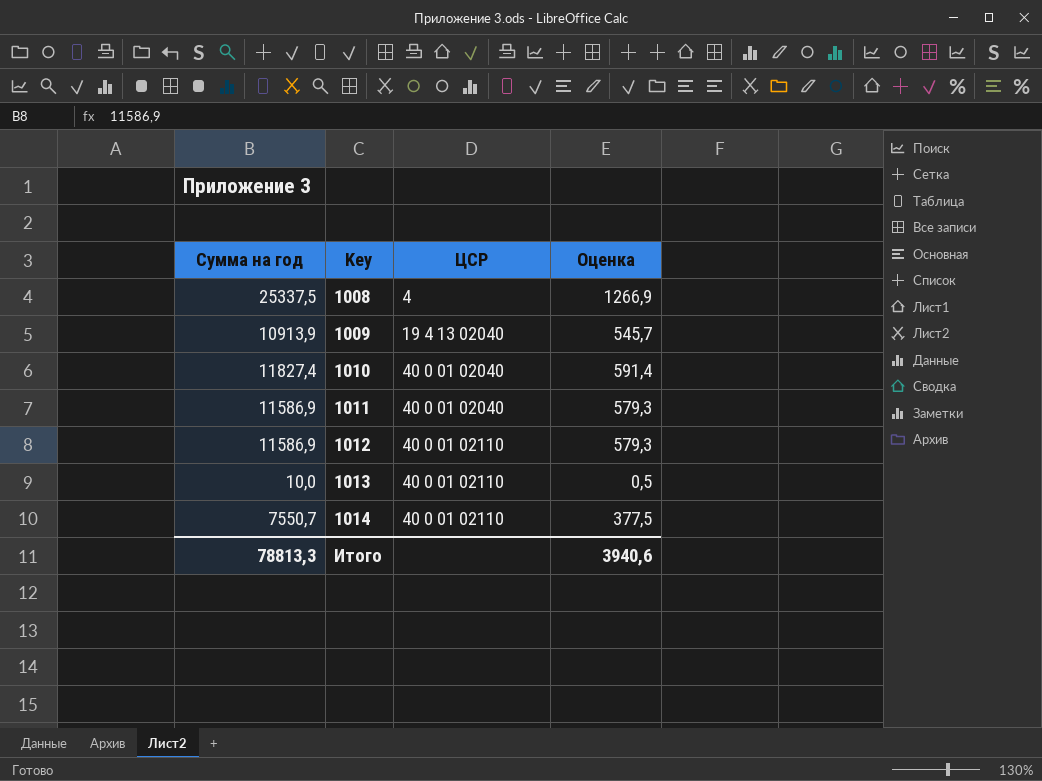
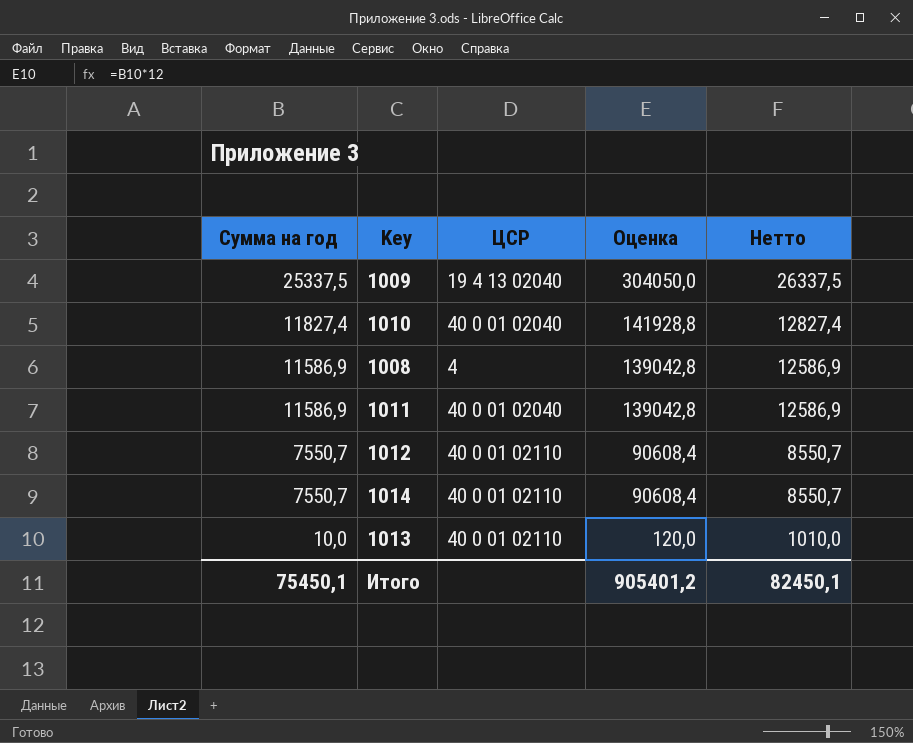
row order: Key ascending -> Сумма на год descending
column Оценка | formula: [Сумма на год] * 0,05 -> [Сумма на год] * 12
column Нетто | formula: none -> [Сумма на год] + 1000
1009 | Сумма на год: 10913,9 -> 25337,5
1008 | Сумма на год: 25337,5 -> 11586,9
1012 | Сумма на год: 11586,9 -> 7550,7
Итого | Сумма на год: 78813,3 -> 75450,1
Итого | Оценка: 3940,6 -> 905401,2

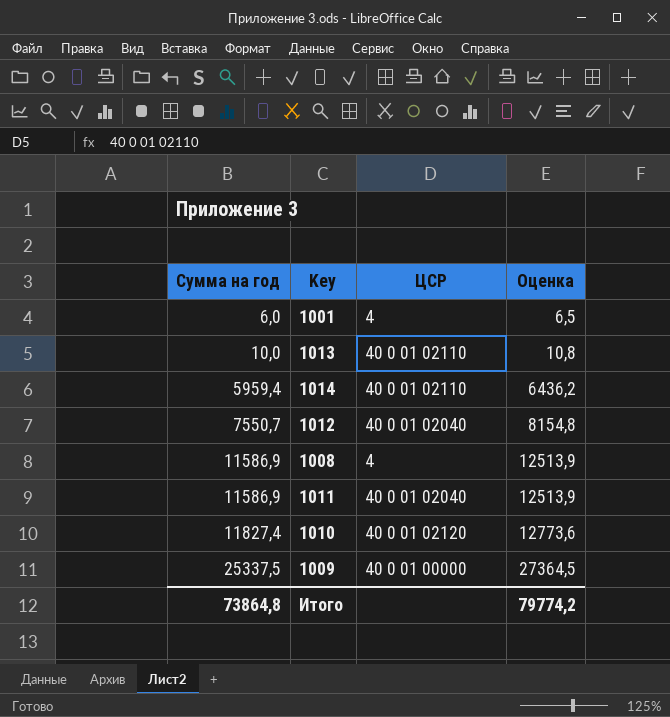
row order: Сумма на год descending -> Сумма на год ascending
column Нетто | formula: [Сумма на год] + 1000 -> none
column Оценка | formula: [Сумма на год] * 12 -> [Сумма на год] * 1,08
row 1001: none -> 6,0 | 4 | 6,5
1014 | Сумма на год: 7550,7 -> 5959,4
1012 | ЦСР: 40 0 01 02110 -> 40 0 01 02040
1010 | ЦСР: 40 0 01 02040 -> 40 0 01 02120
1009 | ЦСР: 19 4 13 02040 -> 40 0 01 00000
Итого | Сумма на год: 75450,1 -> 73864,8
Итого | Оценка: 905401,2 -> 79774,2

